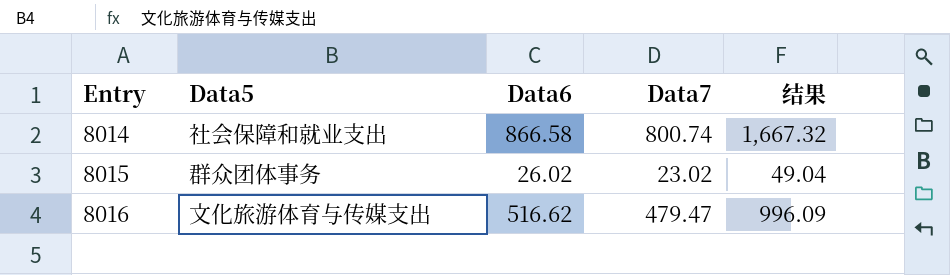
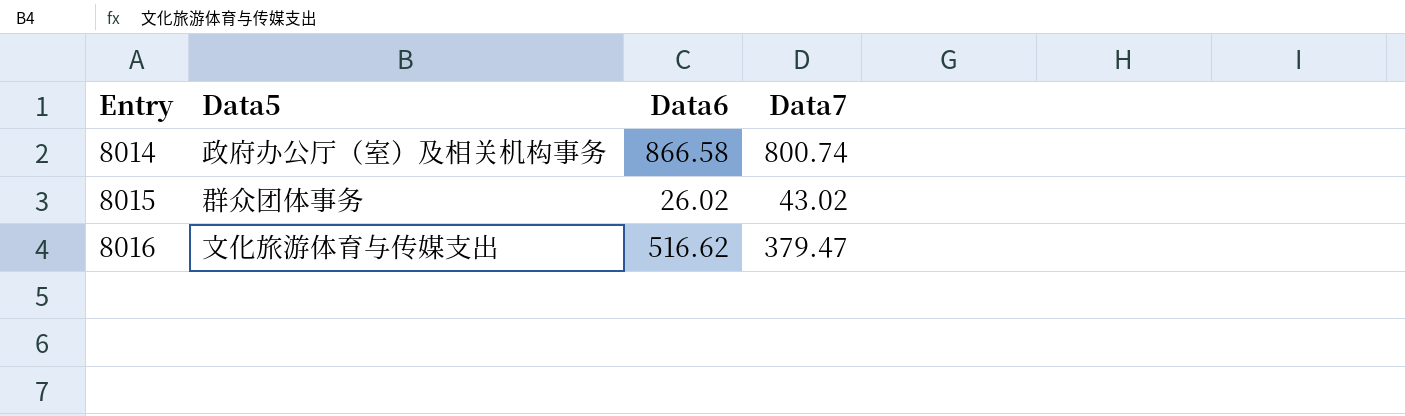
column 结果 | formula: [Data6] + [Data7] -> none
8014 | Data5: 社会保障和就业支出 -> 政府办公厅（室）及相关机构事务
8015 | Data7: 23.02 -> 43.02
8016 | Data7: 479.47 -> 379.47

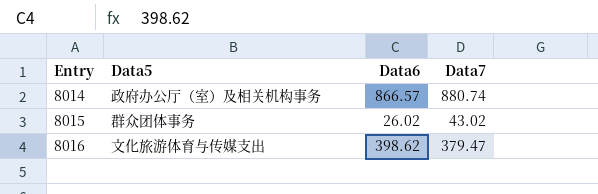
8014 | Data6: 866.58 -> 866.57
8014 | Data7: 800.74 -> 880.74
8016 | Data6: 516.62 -> 398.62

